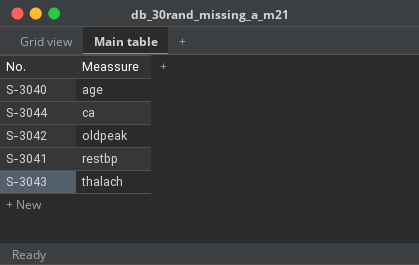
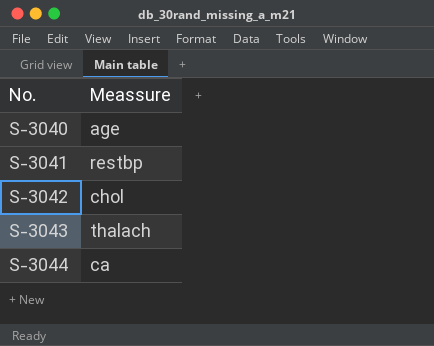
row order: Meassure ascending -> No. ascending
S-3042 | Meassure: oldpeak -> chol

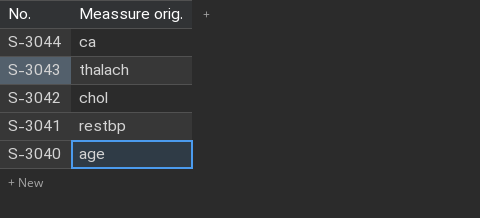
row order: No. ascending -> No. descending
column name: Meassure -> Meassure orig.

